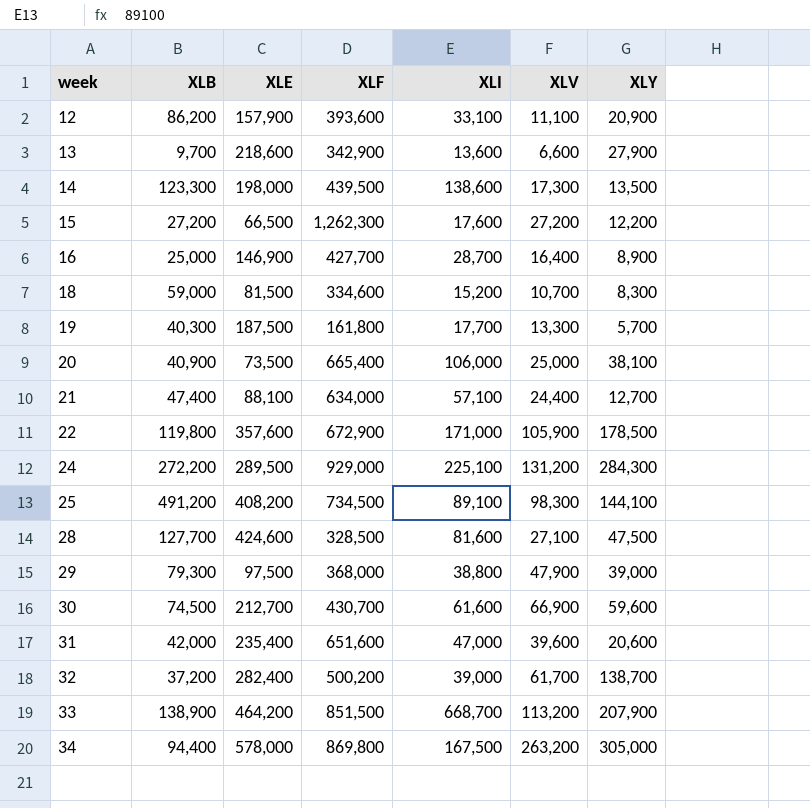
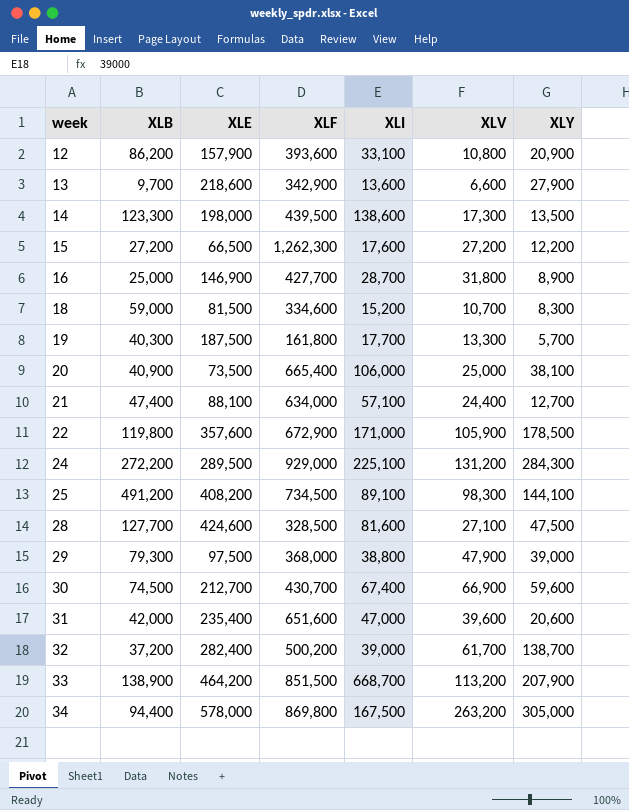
12 | XLV: 11,100 -> 10,800
16 | XLV: 16,400 -> 31,800
30 | XLI: 61,600 -> 67,400

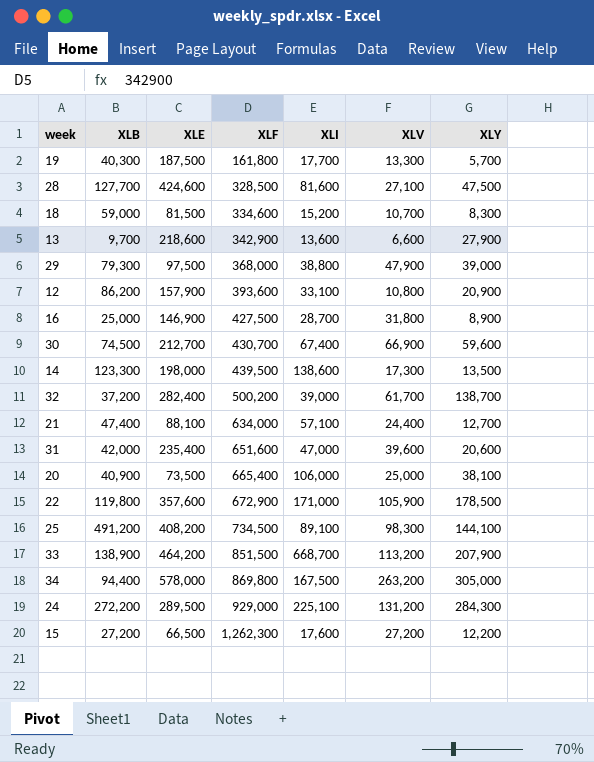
row order: week ascending -> XLF ascending
16 | XLF: 427,700 -> 427,500

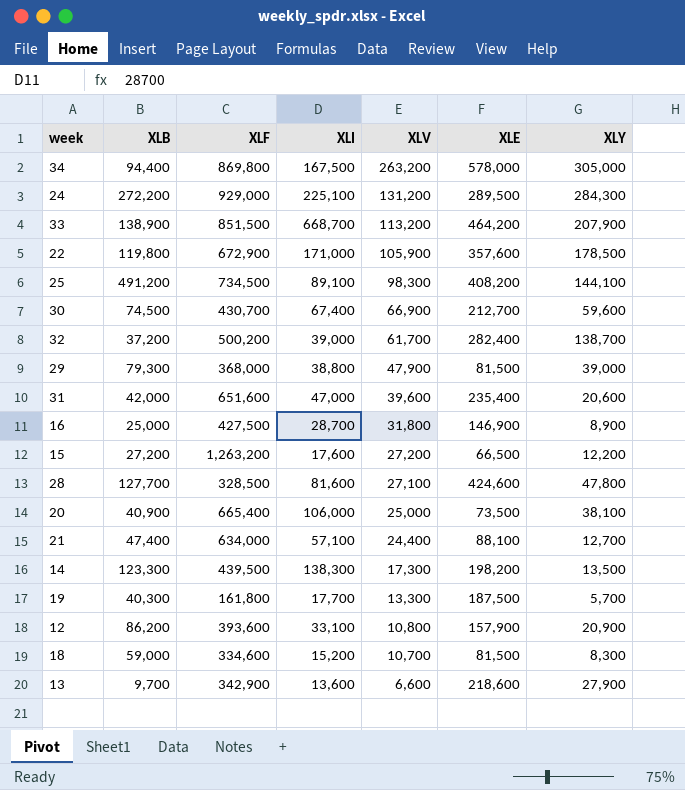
row order: XLF ascending -> XLV descending
column XLE | position: 3 -> 6
29 | XLE: 97,500 -> 81,500
15 | XLF: 1,262,300 -> 1,263,200
28 | XLY: 47,500 -> 47,800
14 | XLI: 138,600 -> 138,300
14 | XLE: 198,000 -> 198,200

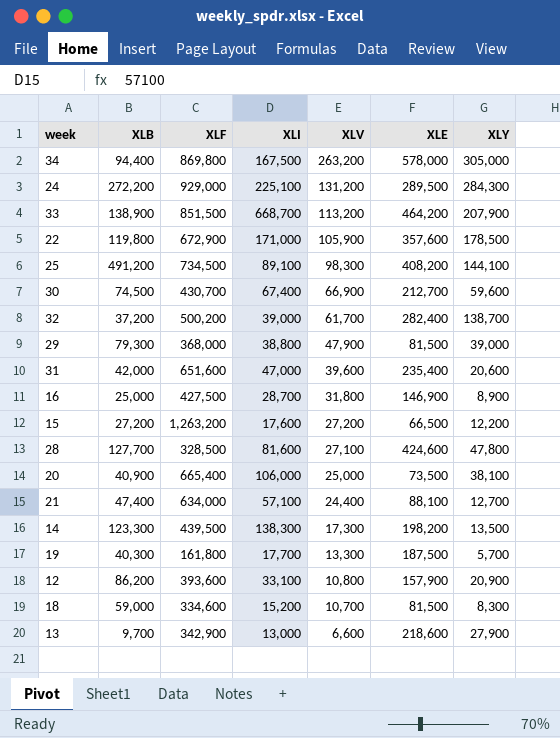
13 | XLI: 13,600 -> 13,000

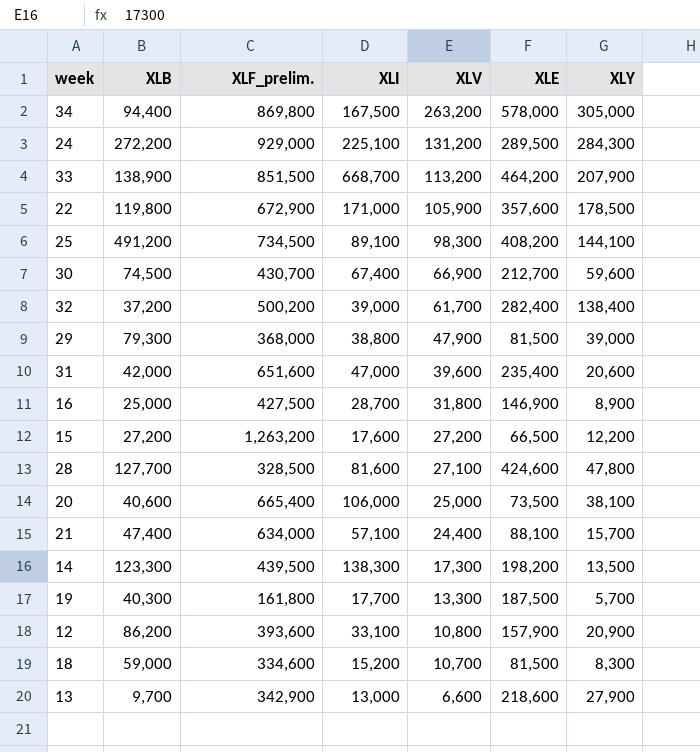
column name: XLF -> XLF_prelim.
32 | XLY: 138,700 -> 138,400
20 | XLB: 40,900 -> 40,600
21 | XLY: 12,700 -> 15,700

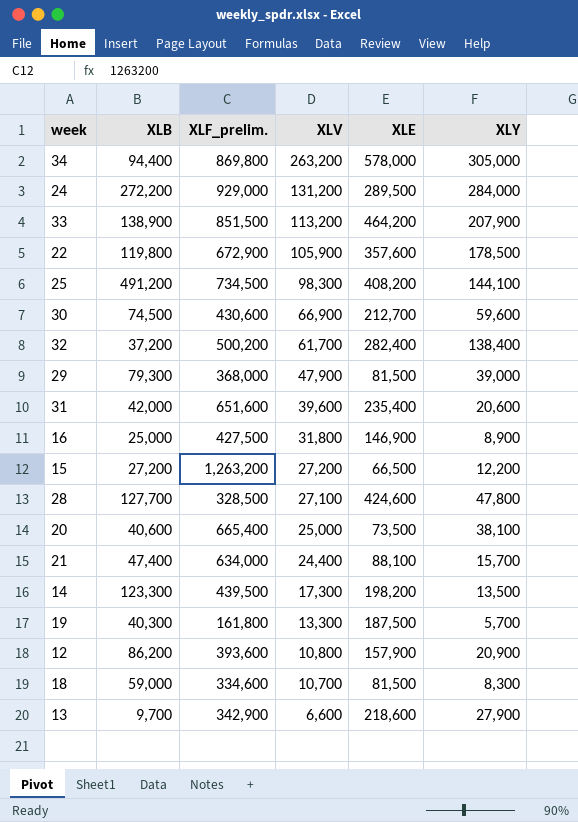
column XLI | position: 4 -> none
24 | XLY: 284,300 -> 284,000
30 | XLF_prelim.: 430,700 -> 430,600

